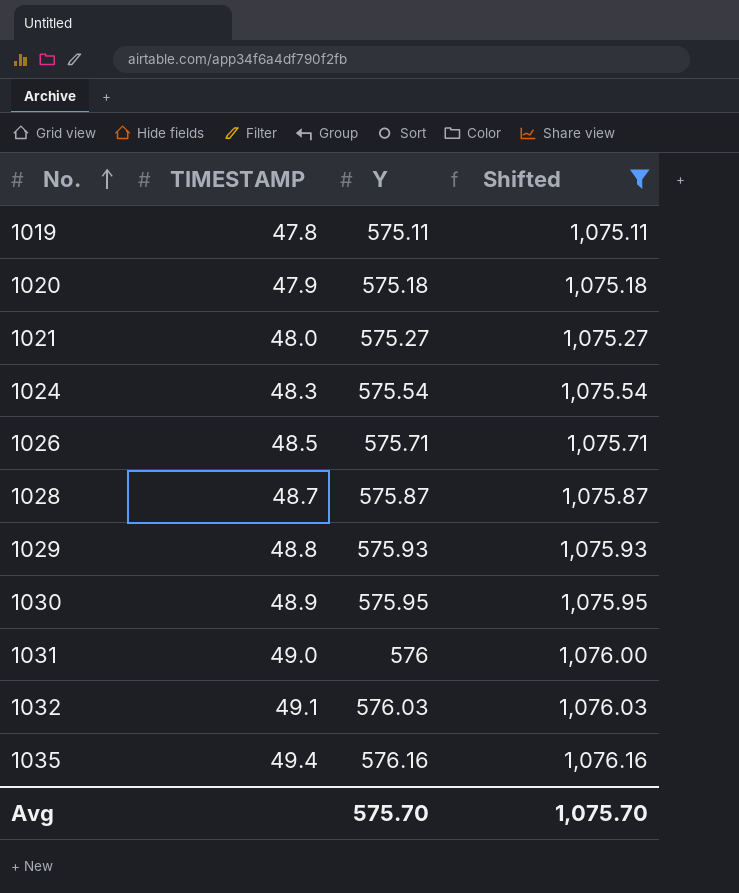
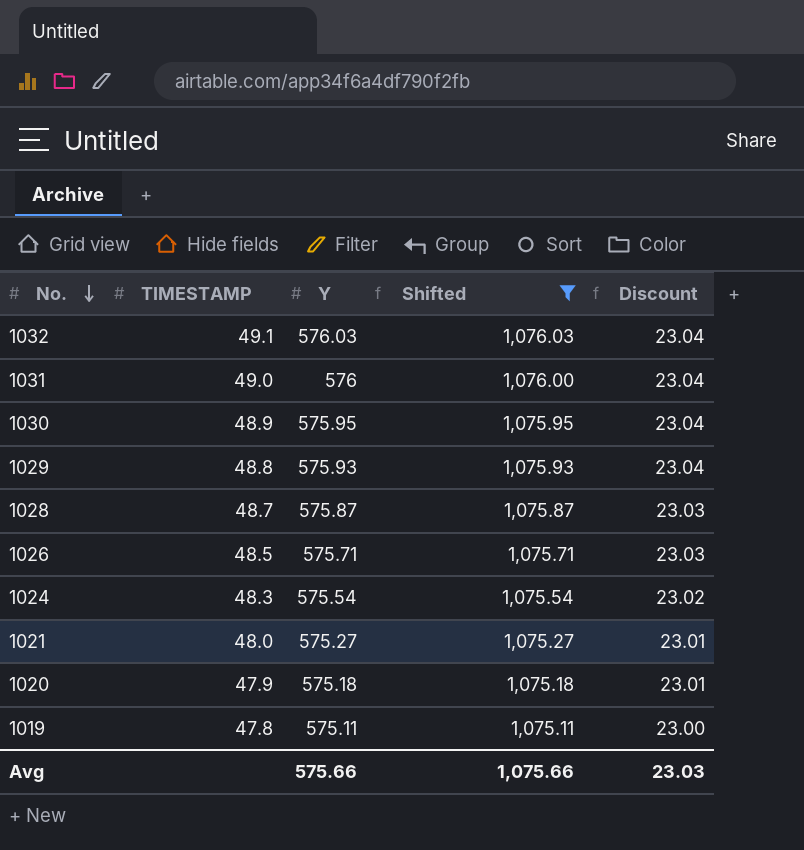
row order: No. ascending -> No. descending
column Discount | formula: none -> [Y] * 0.04
row 1035: 49.4 | 576.16 | 1,076.16 -> none
Avg | Y: 575.70 -> 575.66
Avg | Shifted: 1,075.70 -> 1,075.66

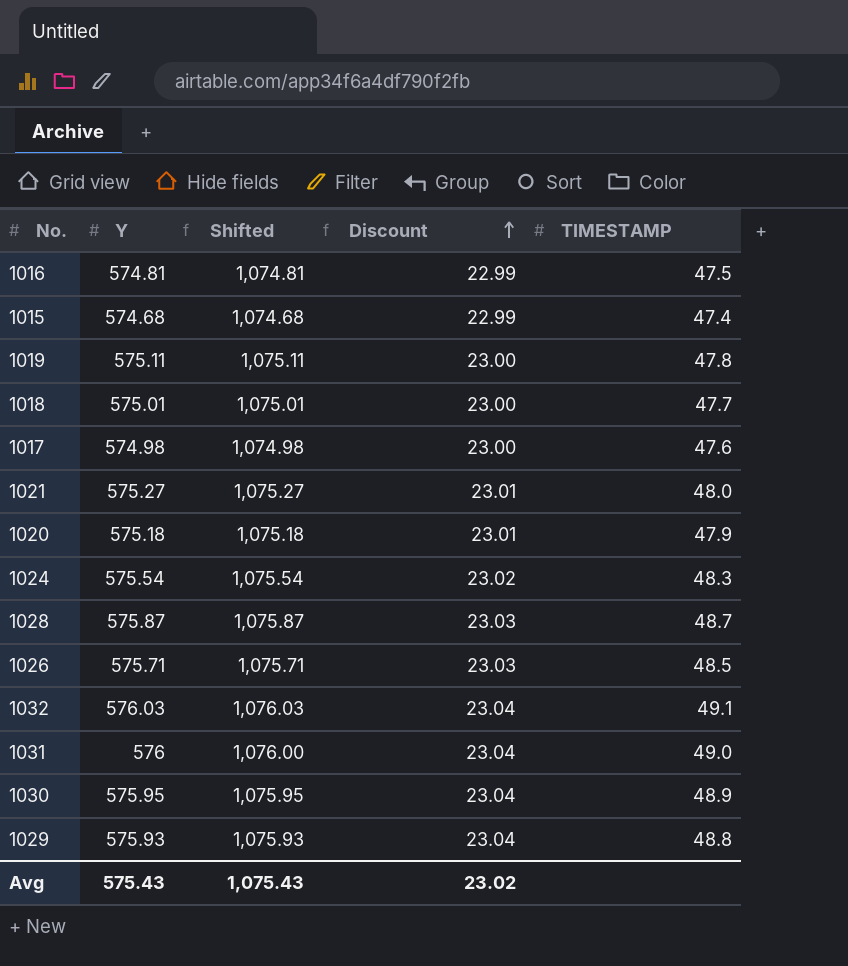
filter: Shifted >= 1,075.11 -> none
row order: No. descending -> Discount ascending
column TIMESTAMP | position: 2 -> 5
Avg | Y: 575.66 -> 575.43
Avg | Shifted: 1,075.66 -> 1,075.43
Avg | Discount: 23.03 -> 23.02

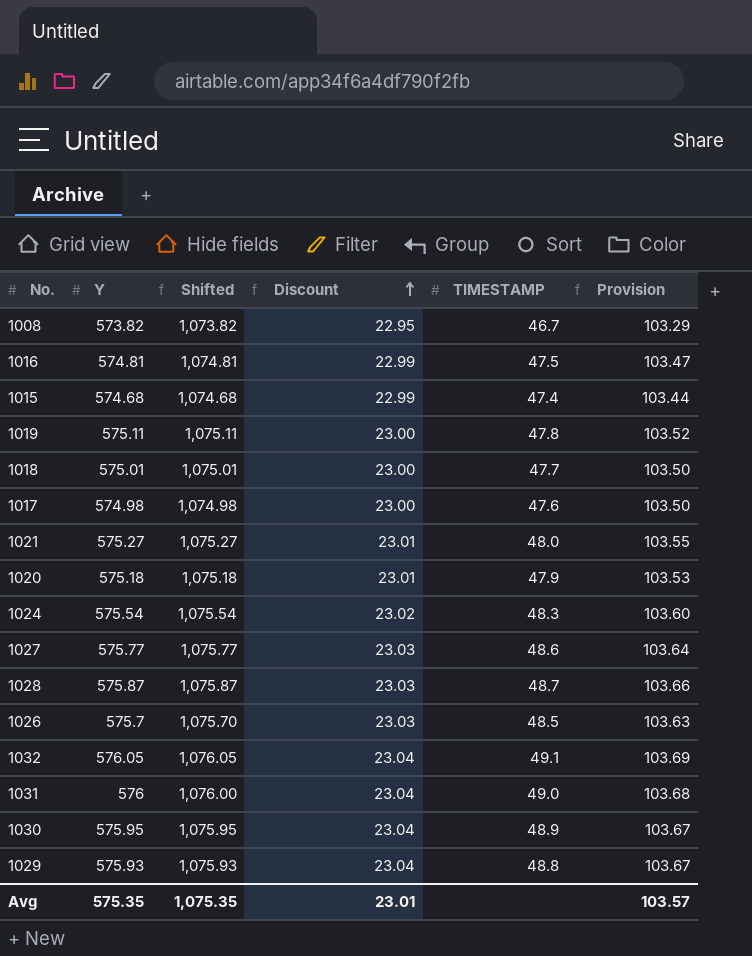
column Provision | formula: none -> [Y] * 0.18
row 1008: none -> 573.82 | 1,073.82 | 22.95 | 46.7 | 103.29
row 1027: none -> 575.77 | 1,075.77 | 23.03 | 48.6 | 103.64
1026 | Y: 575.71 -> 575.7
1026 | Shifted: 1,075.71 -> 1,075.70
1032 | Y: 576.03 -> 576.05
1032 | Shifted: 1,076.03 -> 1,076.05
Avg | Y: 575.43 -> 575.35
Avg | Shifted: 1,075.43 -> 1,075.35
Avg | Discount: 23.02 -> 23.01

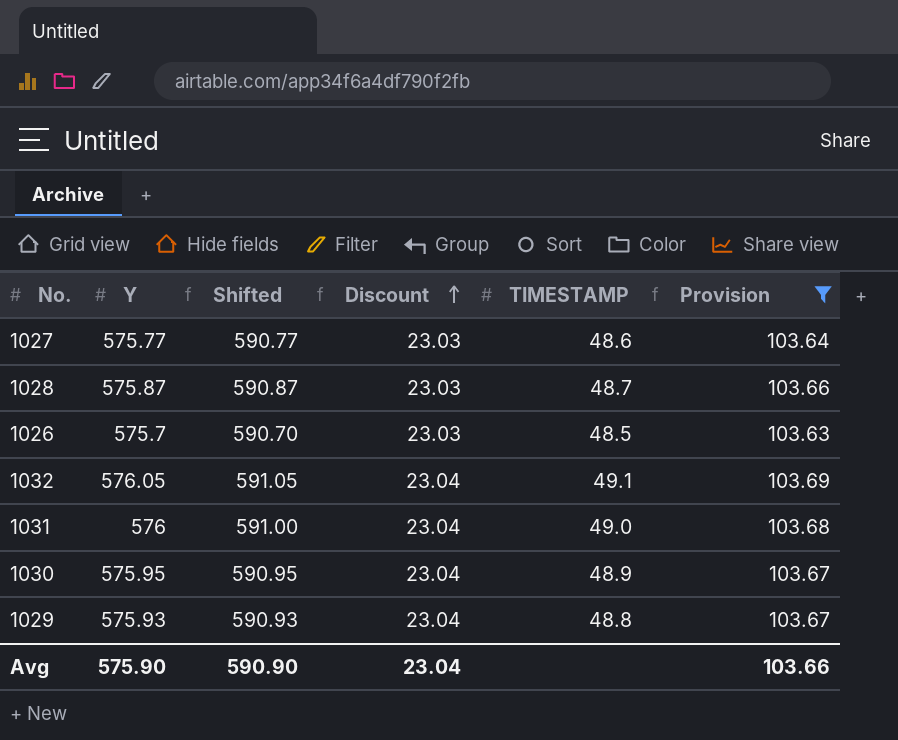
filter: none -> Provision >= 103.63
column Shifted | formula: [Y] + 500 -> [Y] + 15
Avg | Y: 575.35 -> 575.90
Avg | Shifted: 1,075.35 -> 590.90
Avg | Discount: 23.01 -> 23.04
Avg | Provision: 103.57 -> 103.66

